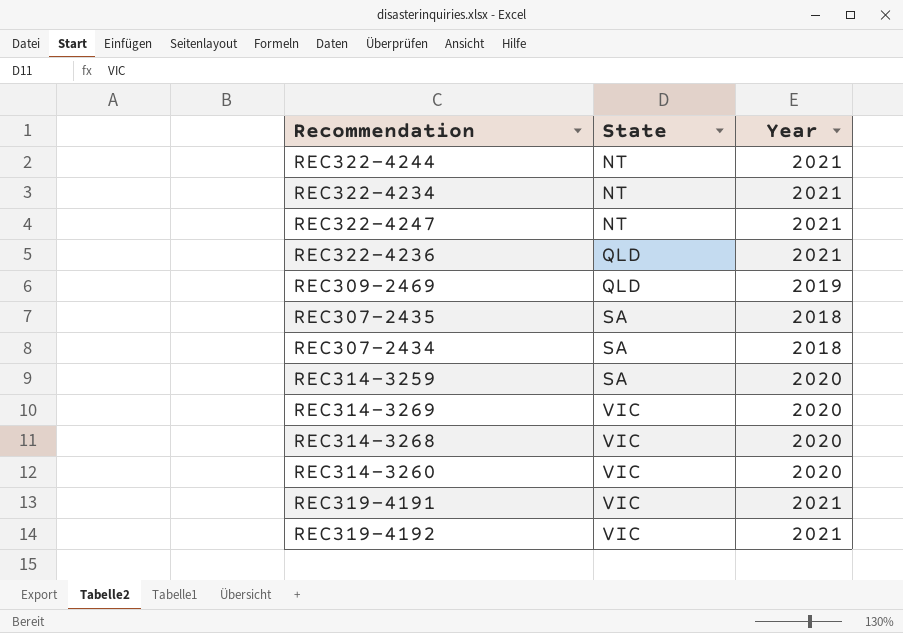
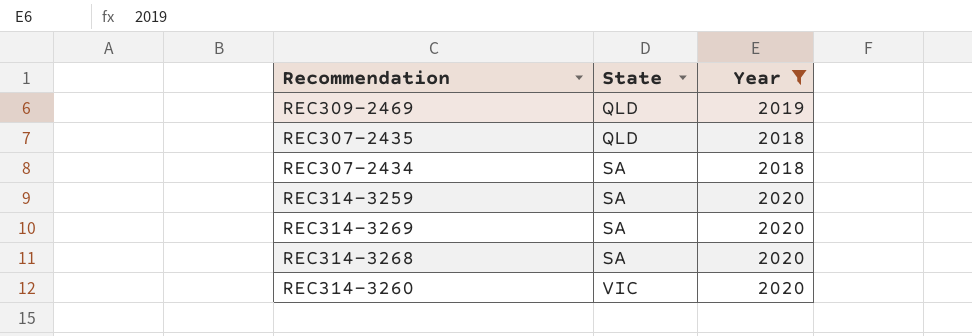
filter: none -> Year != 2021
REC307-2435 | State: SA -> QLD
REC314-3269 | State: VIC -> SA
REC314-3268 | State: VIC -> SA

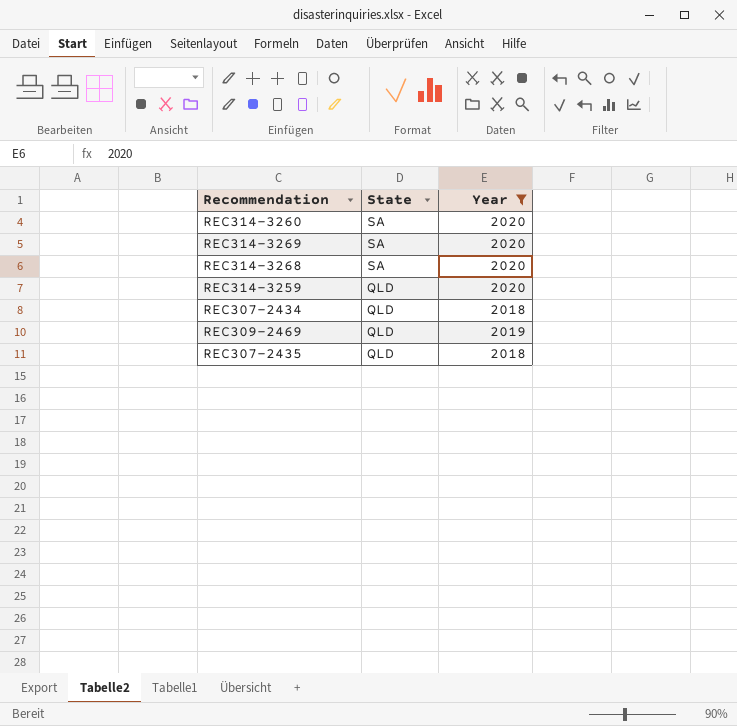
row order: State ascending -> State descending
REC314-3260 | State: VIC -> SA
REC314-3259 | State: SA -> QLD
REC307-2434 | State: SA -> QLD

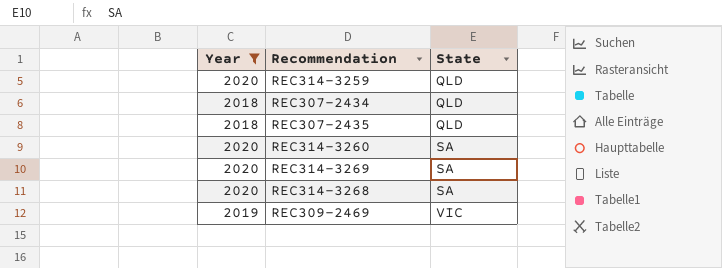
row order: State descending -> State ascending
column Year | position: 3 -> 1
REC309-2469 | State: QLD -> VIC

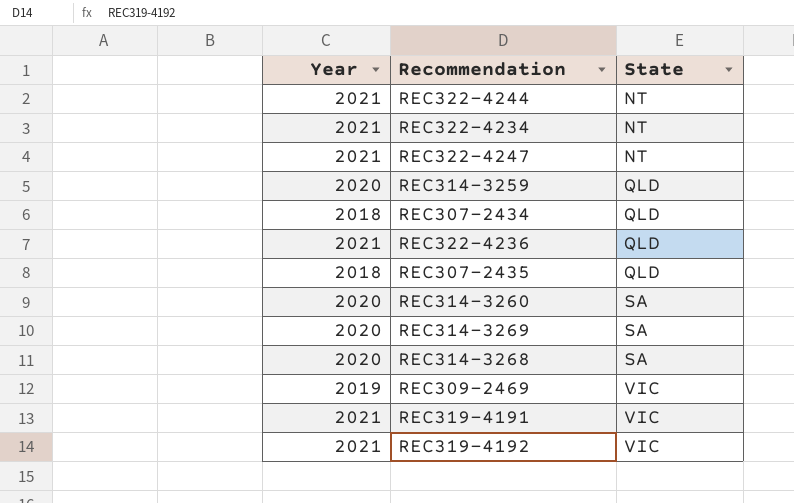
filter: Year != 2021 -> none

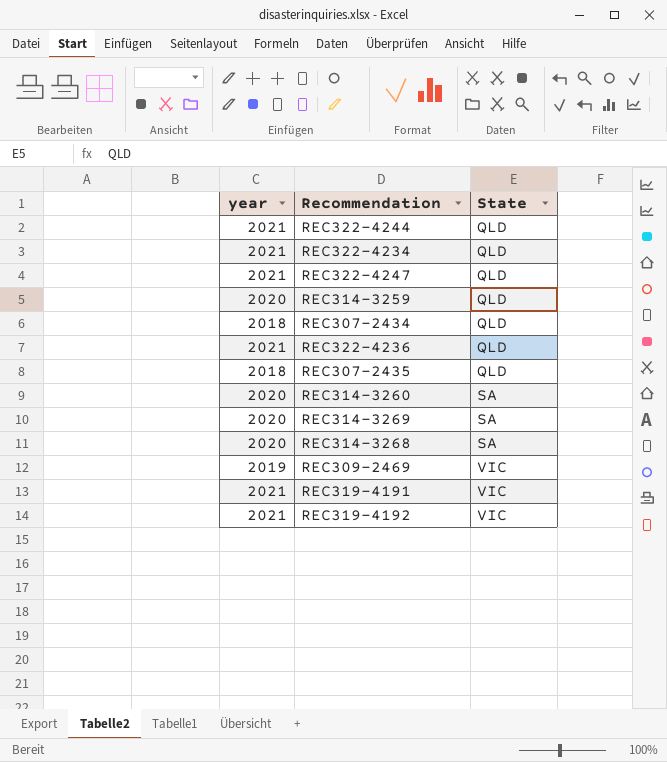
column name: Year -> year
REC322-4244 | State: NT -> QLD
REC322-4234 | State: NT -> QLD
REC322-4247 | State: NT -> QLD

